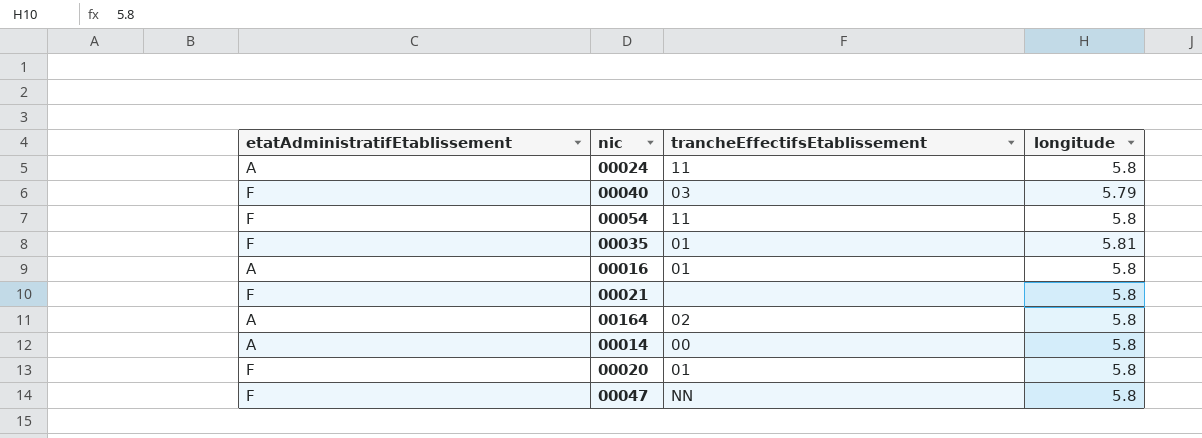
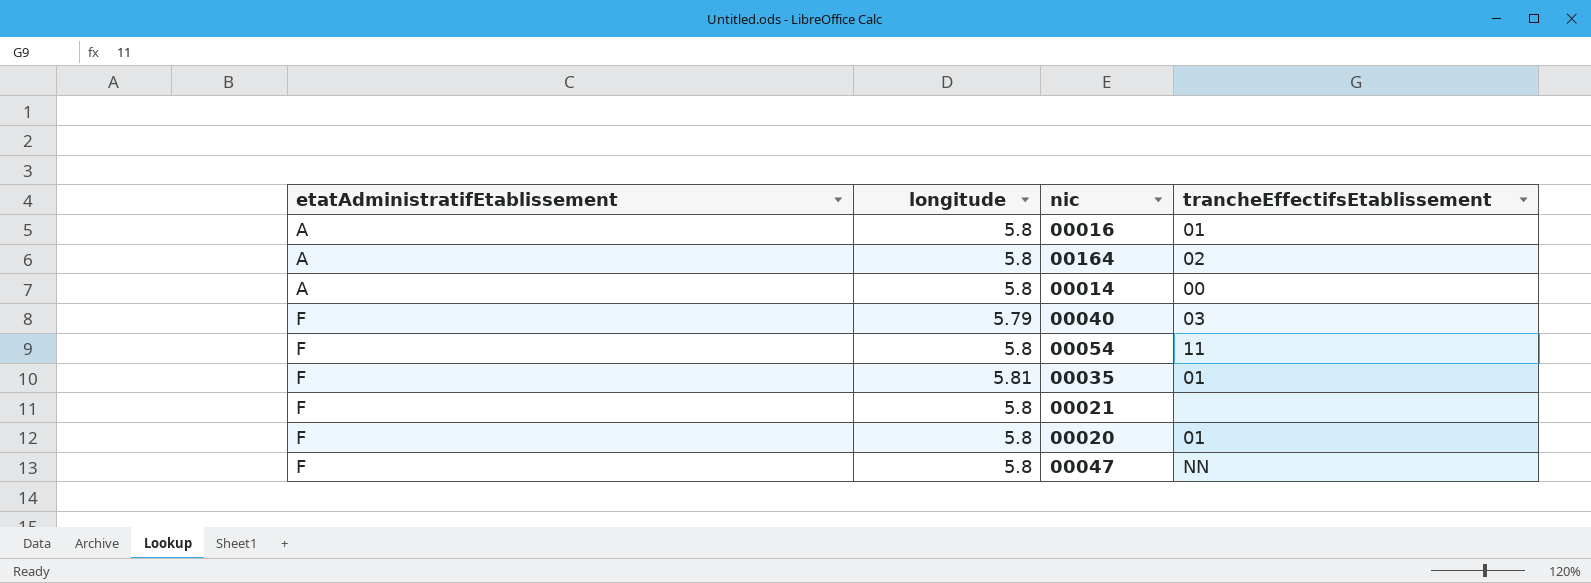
row order: none -> etatAdministratifEtablissement ascending
column longitude | position: 4 -> 2
row 00024: A | 11 | 5.8 -> none

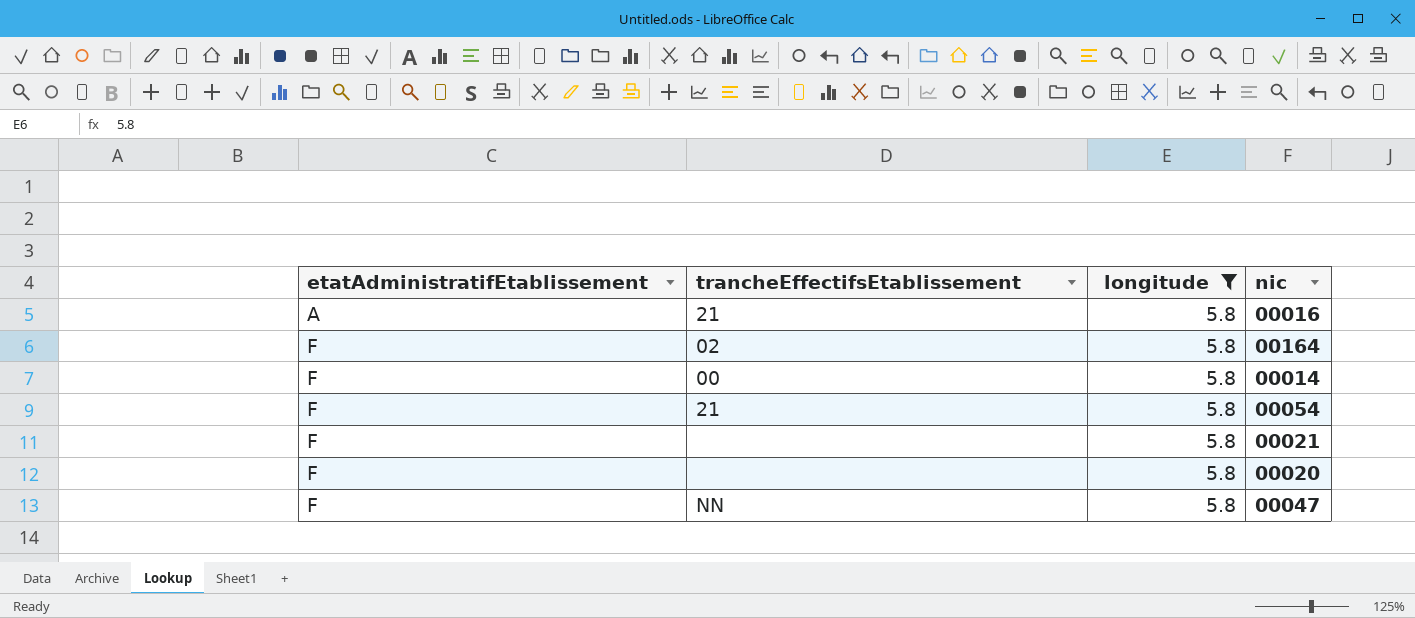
filter: none -> longitude = 5.8
column trancheEffectifsEtablissement | position: 4 -> 2
00016 | trancheEffectifsEtablissement: 01 -> 21
00164 | etatAdministratifEtablissement: A -> F
00014 | etatAdministratifEtablissement: A -> F
00054 | trancheEffectifsEtablissement: 11 -> 21
00020 | trancheEffectifsEtablissement: 01 -> none

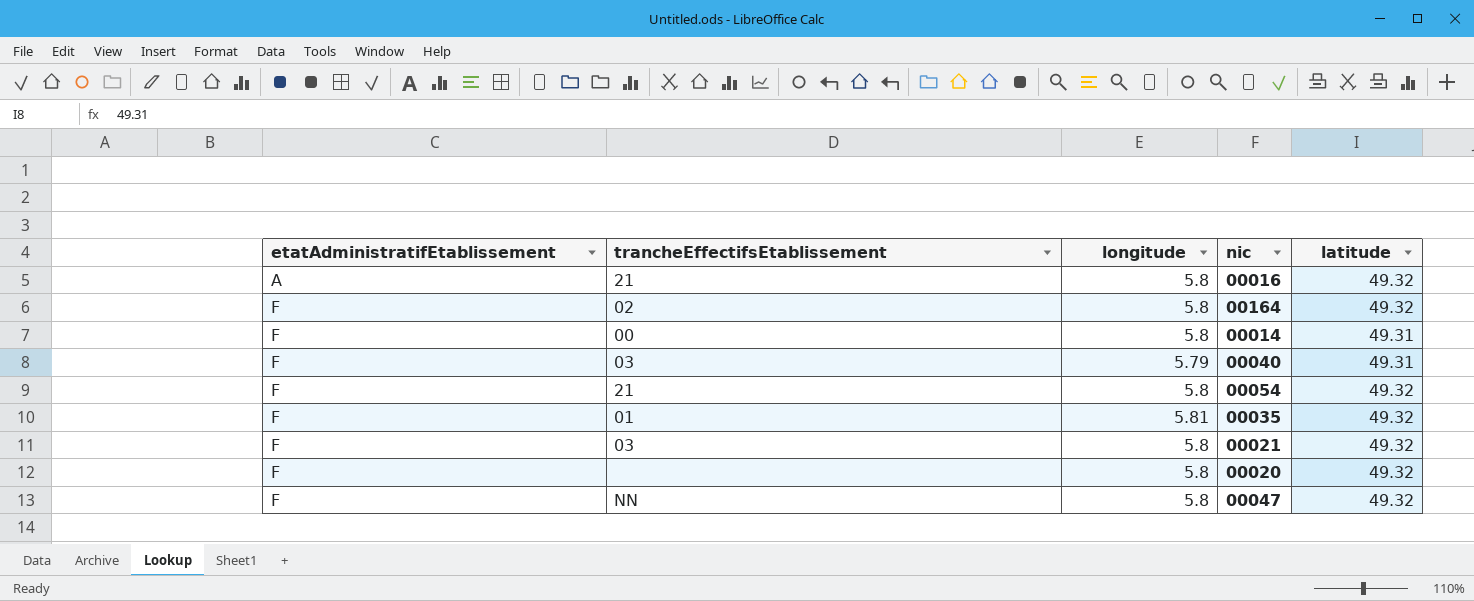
filter: longitude = 5.8 -> none
column latitude | position: none -> 5
00021 | trancheEffectifsEtablissement: none -> 03

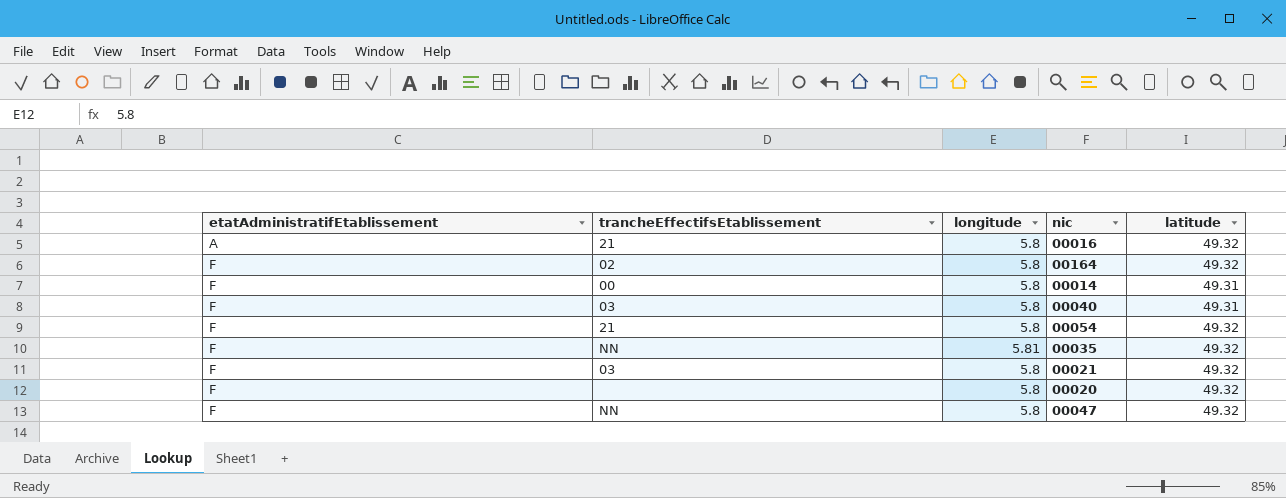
00040 | longitude: 5.79 -> 5.8
00035 | trancheEffectifsEtablissement: 01 -> NN

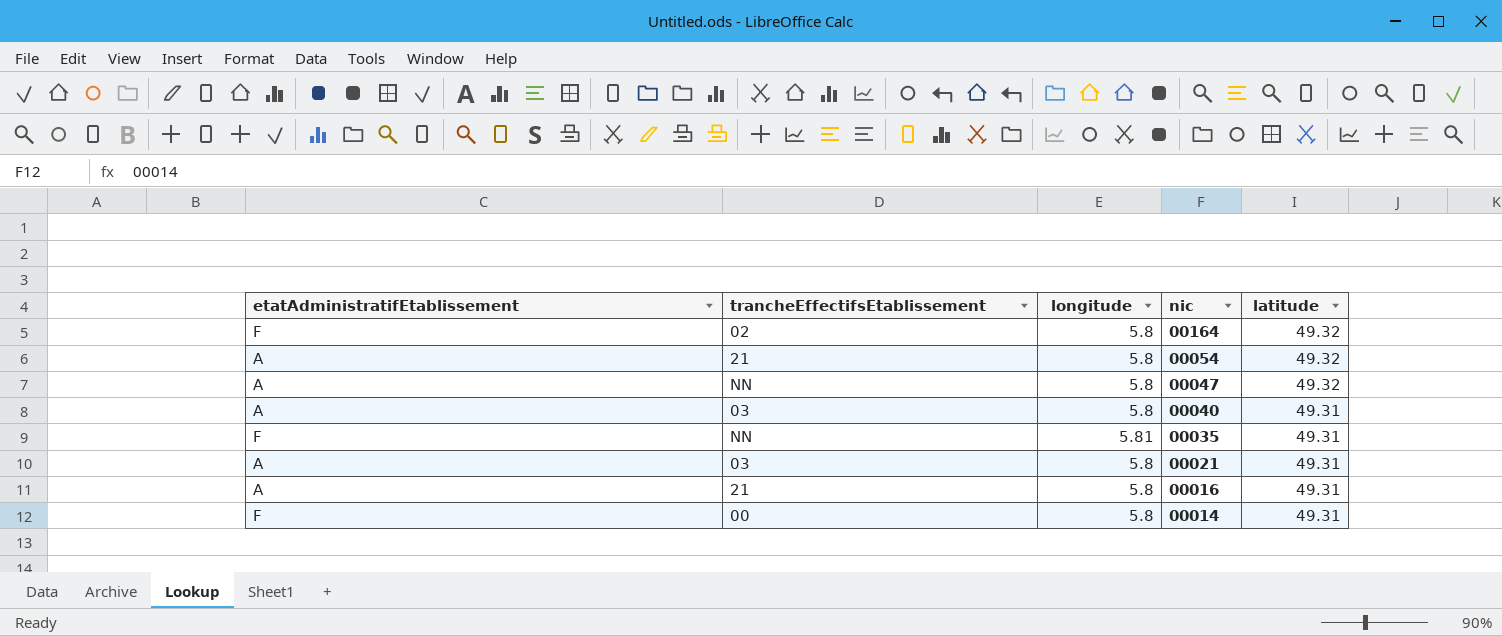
row order: etatAdministratifEtablissement ascending -> nic descending
row 00020: F | none | 5.8 | 49.32 -> none
00054 | etatAdministratifEtablissement: F -> A
00047 | etatAdministratifEtablissement: F -> A
00040 | etatAdministratifEtablissement: F -> A
00035 | latitude: 49.32 -> 49.31
00021 | etatAdministratifEtablissement: F -> A
00021 | latitude: 49.32 -> 49.31
00016 | latitude: 49.32 -> 49.31

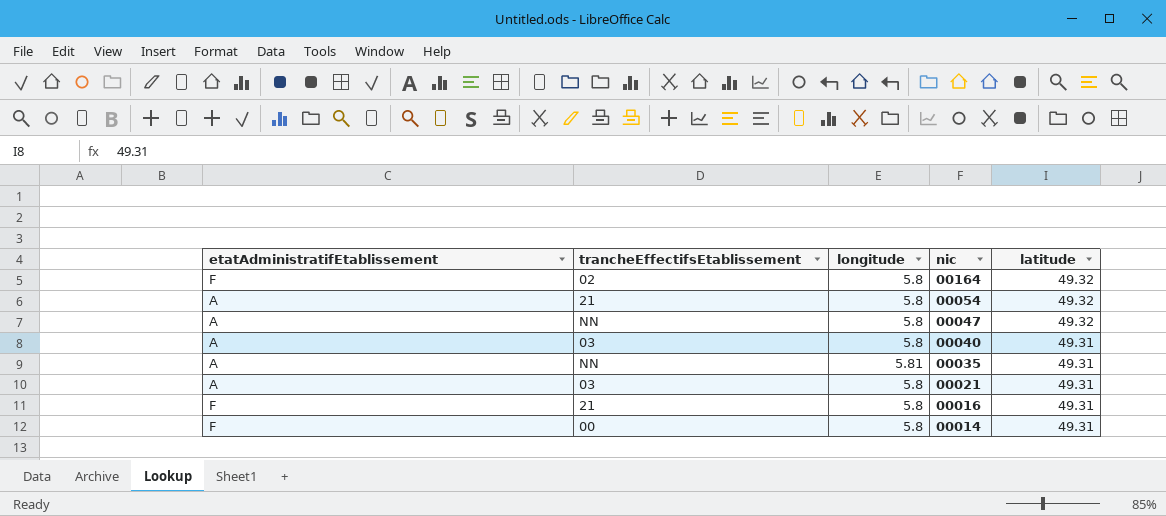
00035 | etatAdministratifEtablissement: F -> A
00016 | etatAdministratifEtablissement: A -> F

